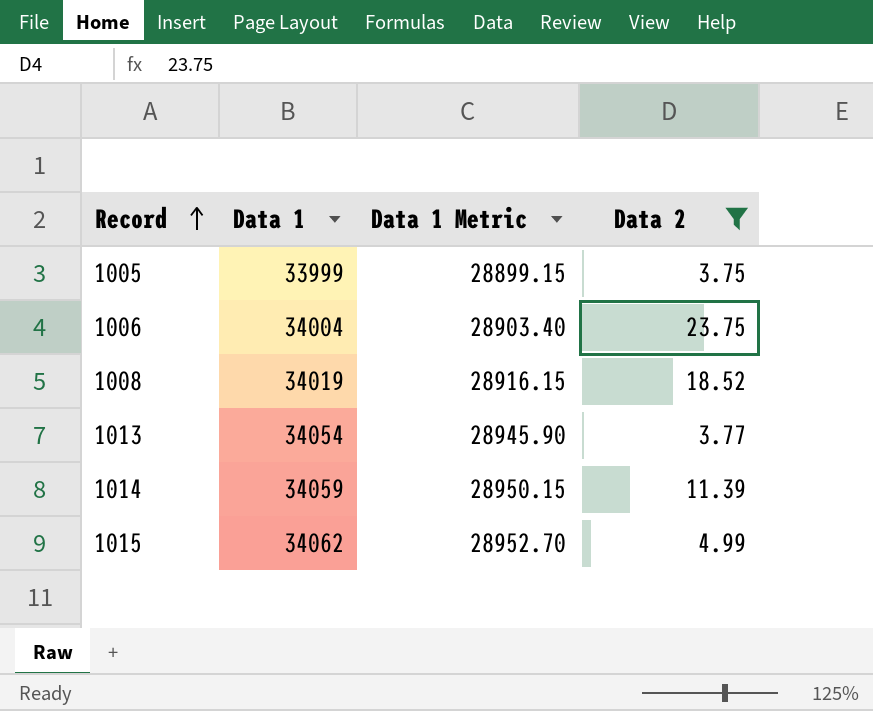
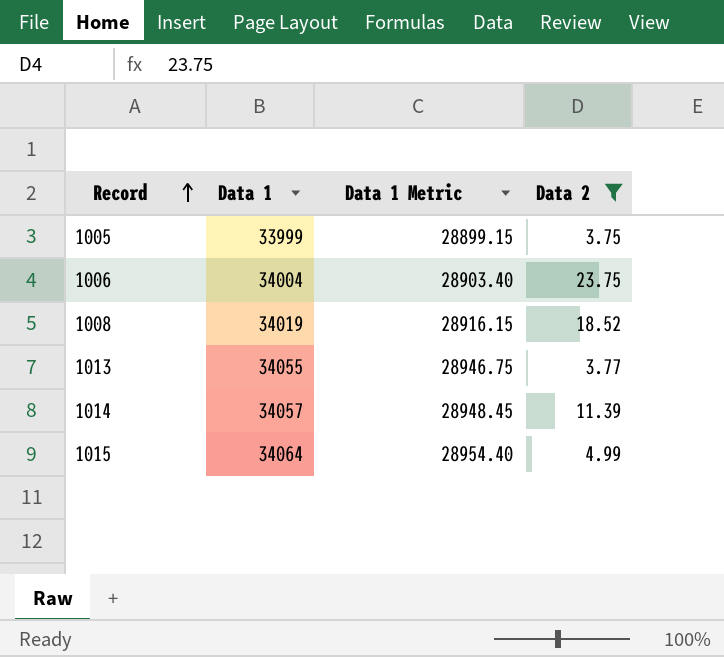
1013 | Data 1: 34054 -> 34055
1013 | Data 1 Metric: 28945.90 -> 28946.75
1014 | Data 1: 34059 -> 34057
1014 | Data 1 Metric: 28950.15 -> 28948.45
1015 | Data 1: 34062 -> 34064
1015 | Data 1 Metric: 28952.70 -> 28954.40

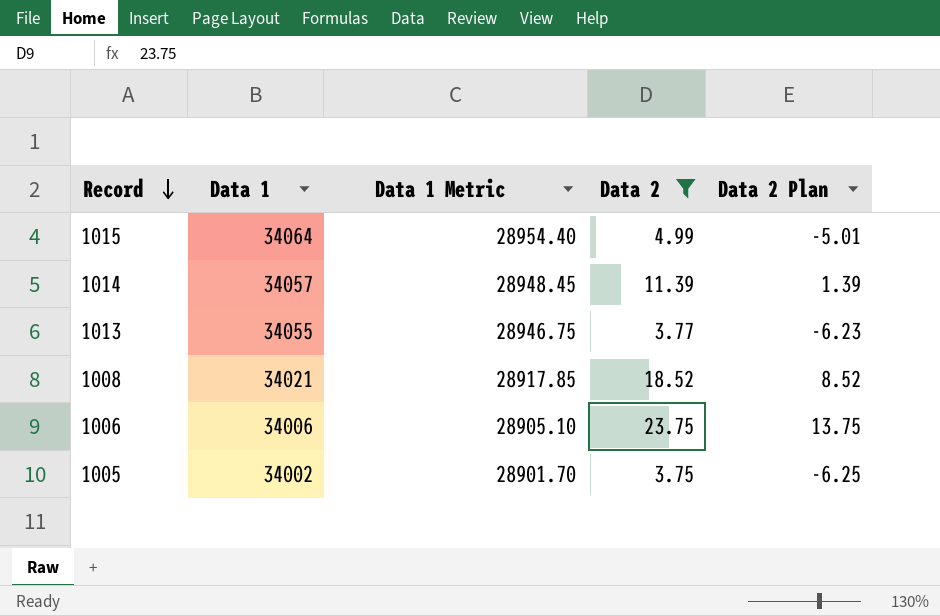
row order: Record ascending -> Record descending
column Data 2 Plan | formula: none -> [Data 2] - 10
1008 | Data 1: 34019 -> 34021
1008 | Data 1 Metric: 28916.15 -> 28917.85
1006 | Data 1: 34004 -> 34006
1006 | Data 1 Metric: 28903.40 -> 28905.10
1005 | Data 1: 33999 -> 34002
1005 | Data 1 Metric: 28899.15 -> 28901.70

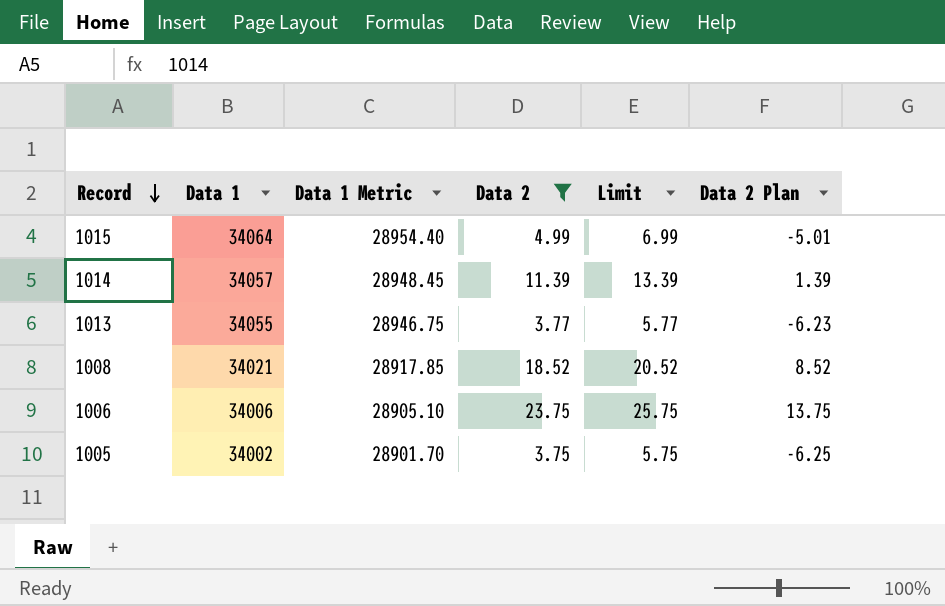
column Limit | formula: none -> [Data 2] + 2

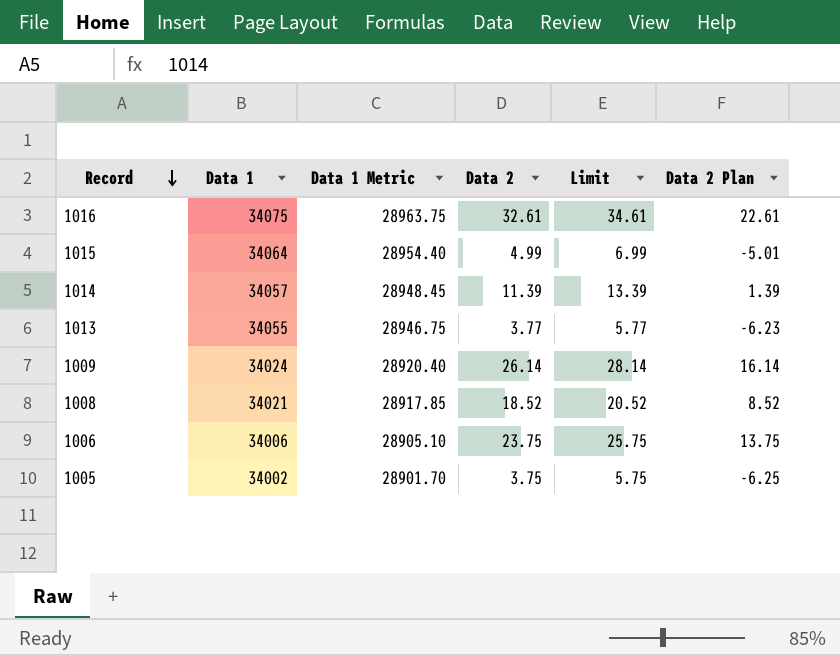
filter: Data 2 <= 23.75 -> none

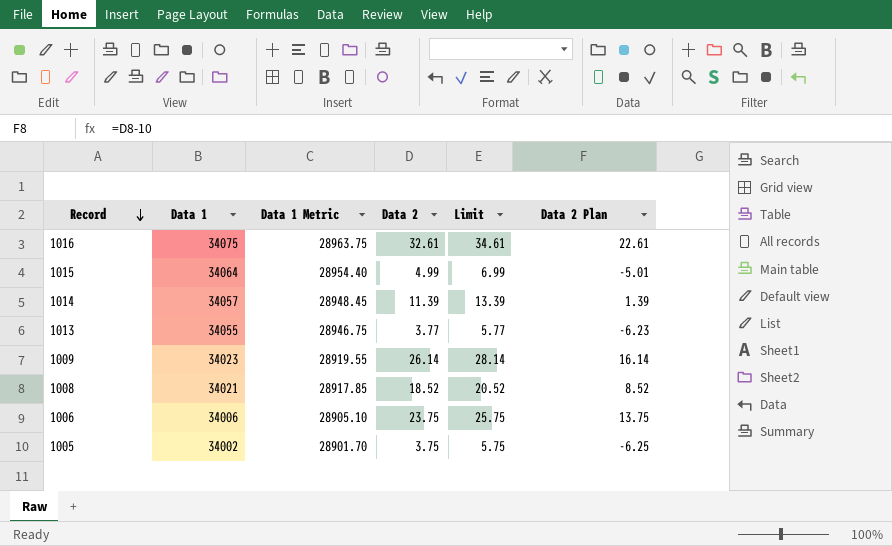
1009 | Data 1: 34024 -> 34023
1009 | Data 1 Metric: 28920.40 -> 28919.55

